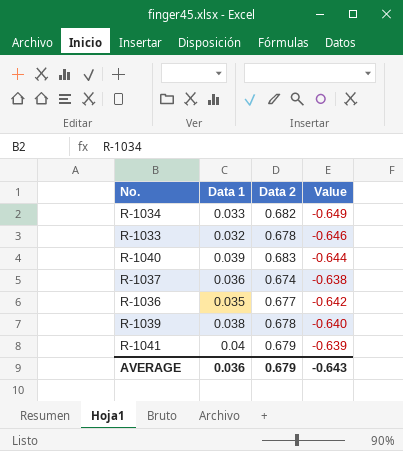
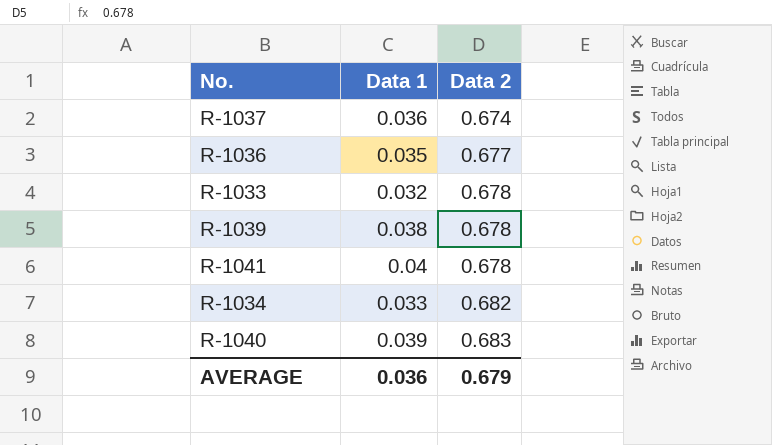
row order: none -> Data 2 ascending
column Value | formula: [Data 1] - [Data 2] -> none
R-1041 | Data 2: 0.679 -> 0.678

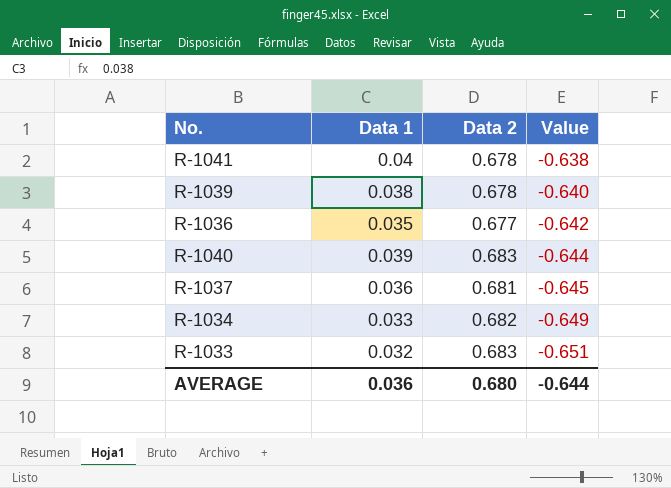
row order: Data 2 ascending -> Value descending
column Value | formula: none -> [Data 1] - [Data 2]
R-1037 | Data 2: 0.674 -> 0.681
R-1033 | Data 2: 0.678 -> 0.683
AVERAGE | Data 2: 0.679 -> 0.680

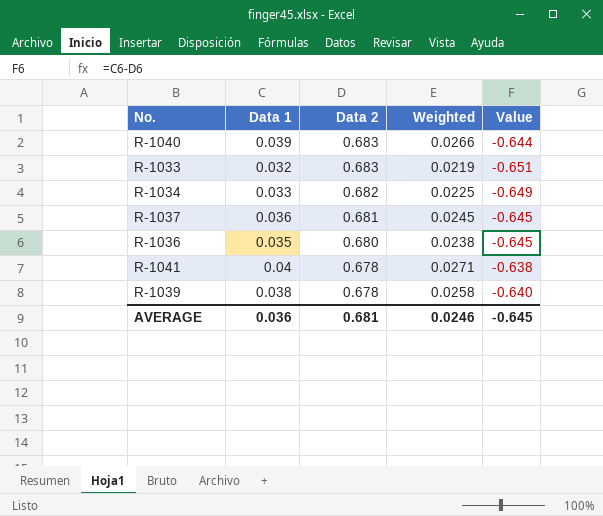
row order: Value descending -> Data 2 descending
column Weighted | formula: none -> [Data 1] * [Data 2]
R-1036 | Data 2: 0.677 -> 0.680
R-1036 | Value: -0.642 -> -0.645
AVERAGE | Data 2: 0.680 -> 0.681
AVERAGE | Value: -0.644 -> -0.645

